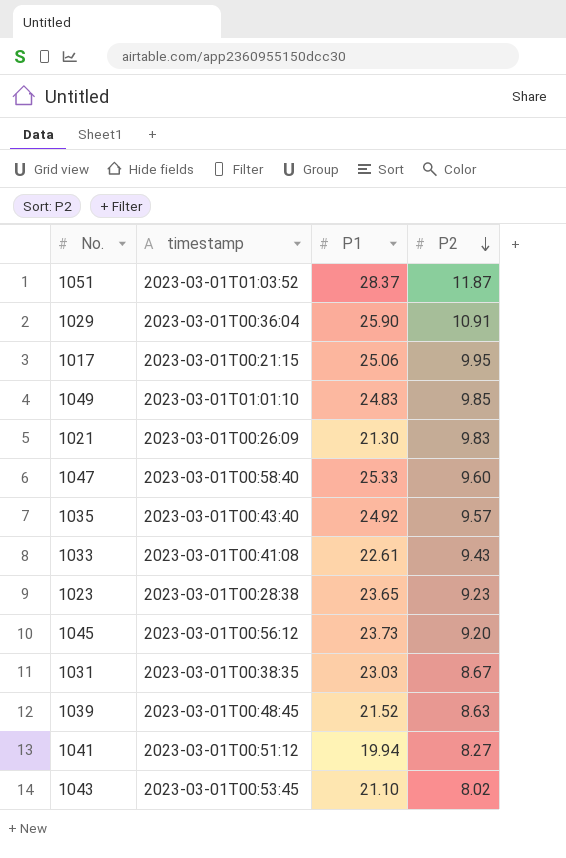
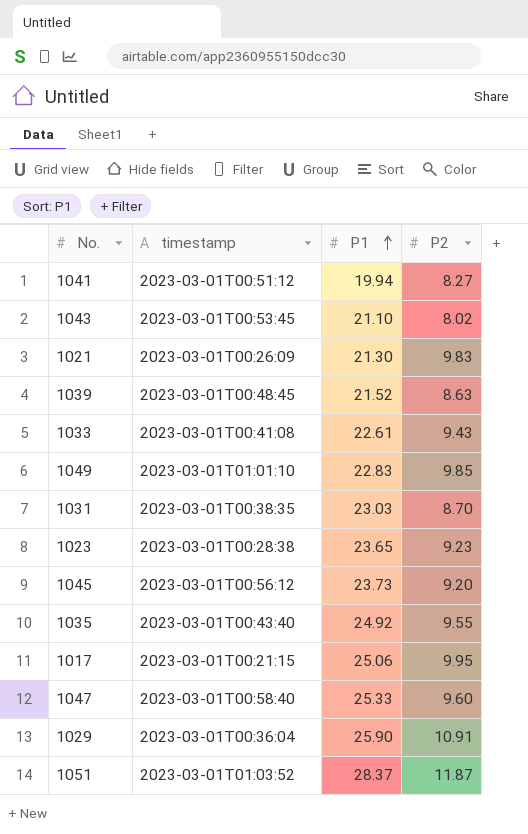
row order: P2 descending -> P1 ascending
1049 | P1: 24.83 -> 22.83
1031 | P2: 8.67 -> 8.70
1035 | P2: 9.57 -> 9.55

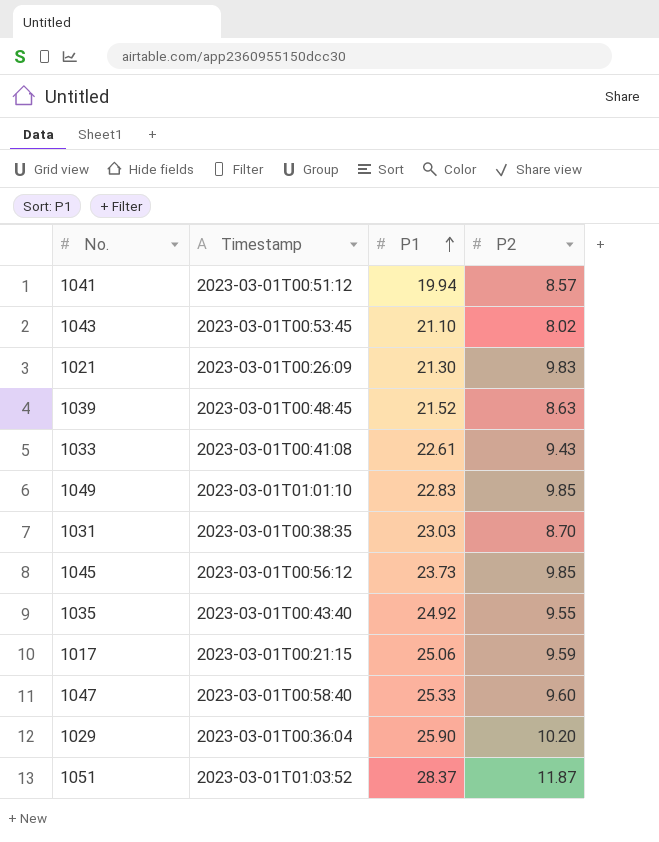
column name: timestamp -> Timestamp
row 1023: 2023-03-01T00:28:38 | 23.65 | 9.23 -> none
1041 | P2: 8.27 -> 8.57
1045 | P2: 9.20 -> 9.85
1017 | P2: 9.95 -> 9.59
1029 | P2: 10.91 -> 10.20

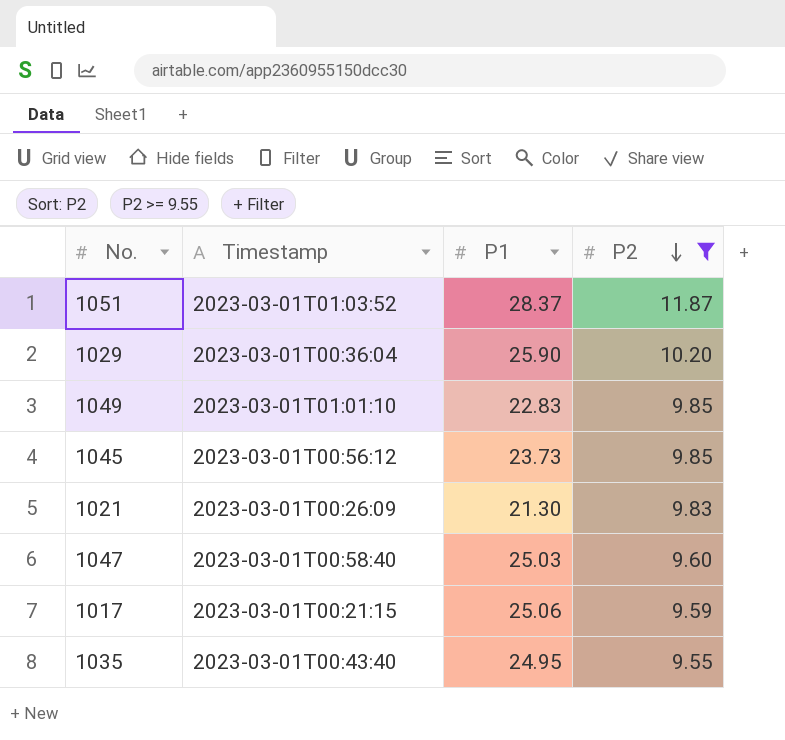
filter: none -> P2 >= 9.55
row order: P1 ascending -> P2 descending
1047 | P1: 25.33 -> 25.03
1035 | P1: 24.92 -> 24.95

